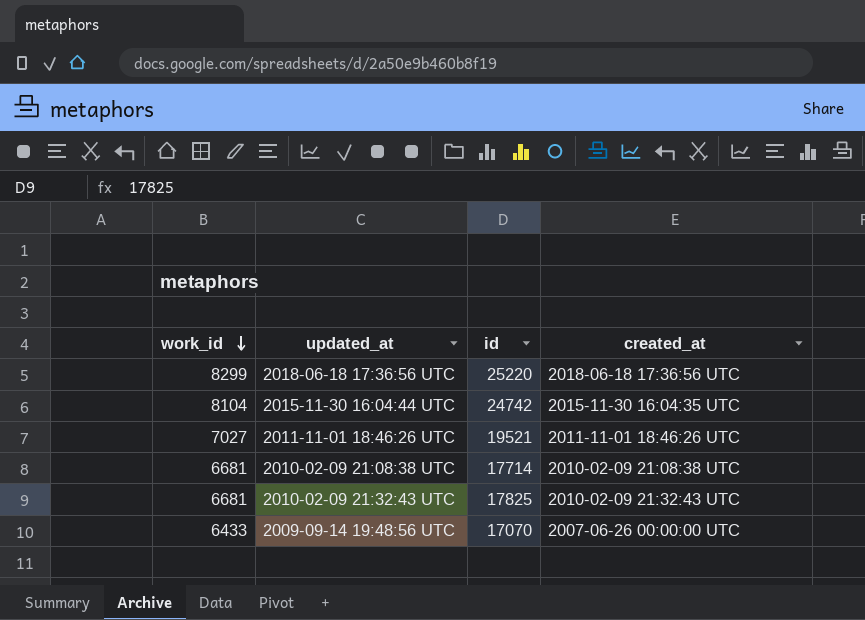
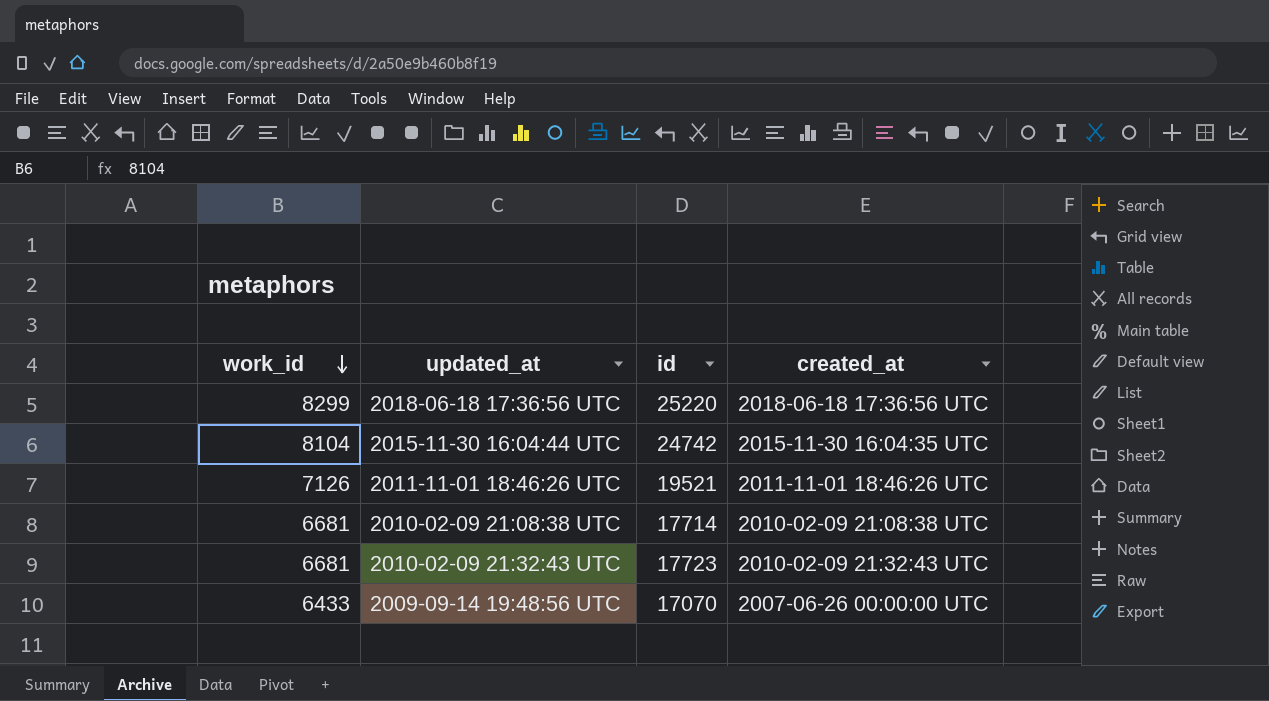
2011-11-01 18:46:26 UTC | work_id: 7027 -> 7126
2010-02-09 21:32:43 UTC | id: 17825 -> 17723

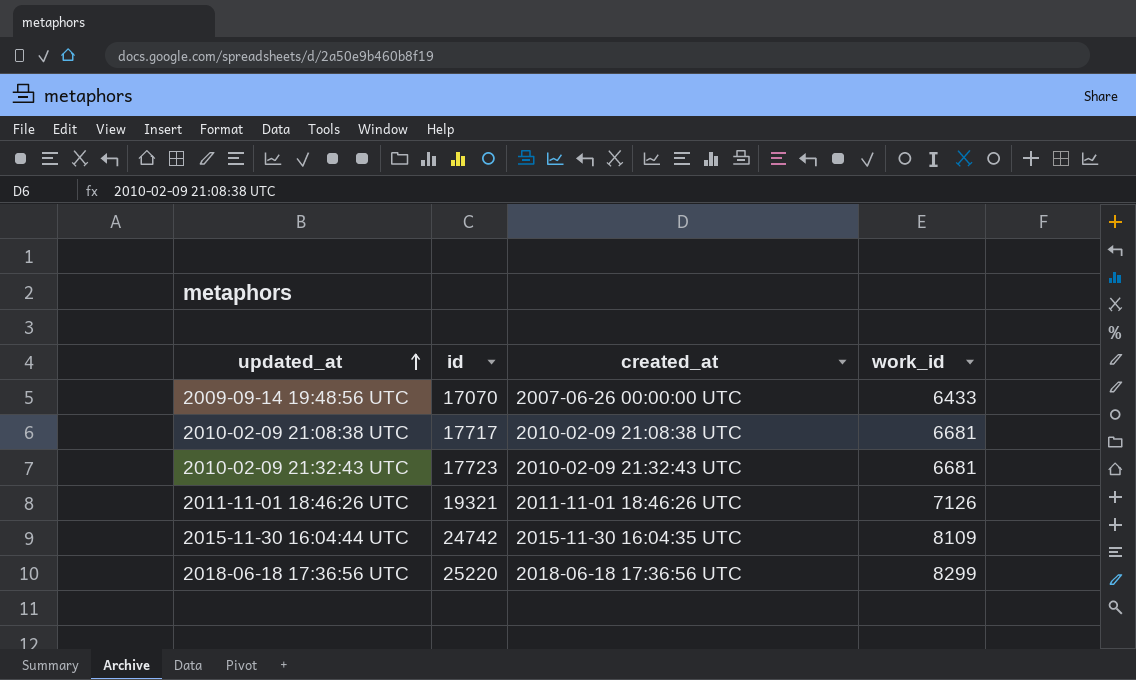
row order: work_id descending -> updated_at ascending
column work_id | position: 1 -> 4
2010-02-09 21:08:38 UTC | id: 17714 -> 17717
2011-11-01 18:46:26 UTC | id: 19521 -> 19321
2015-11-30 16:04:44 UTC | work_id: 8104 -> 8109

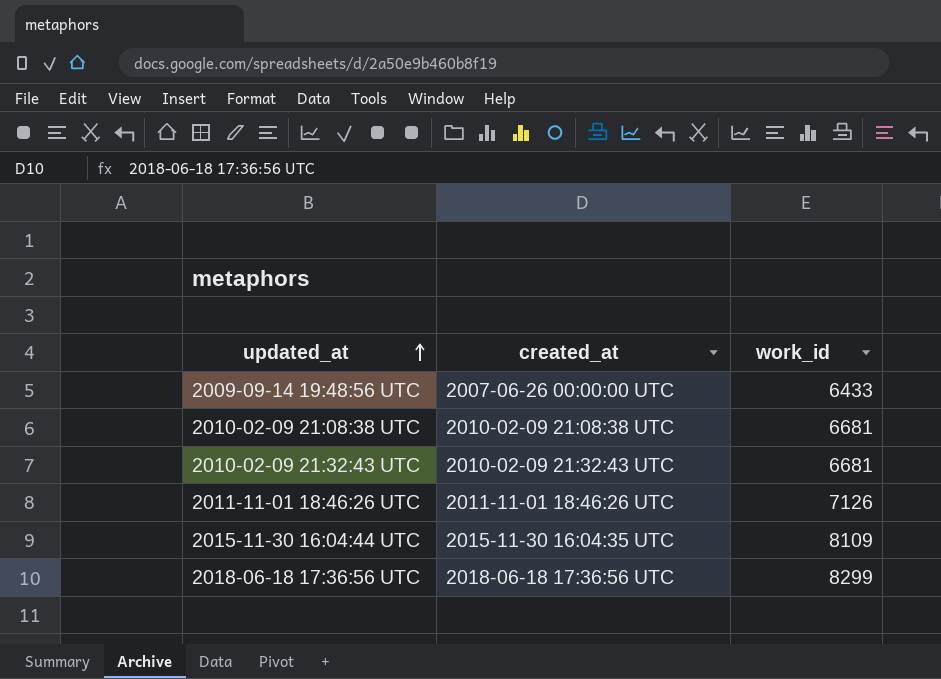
column id | position: 2 -> none

